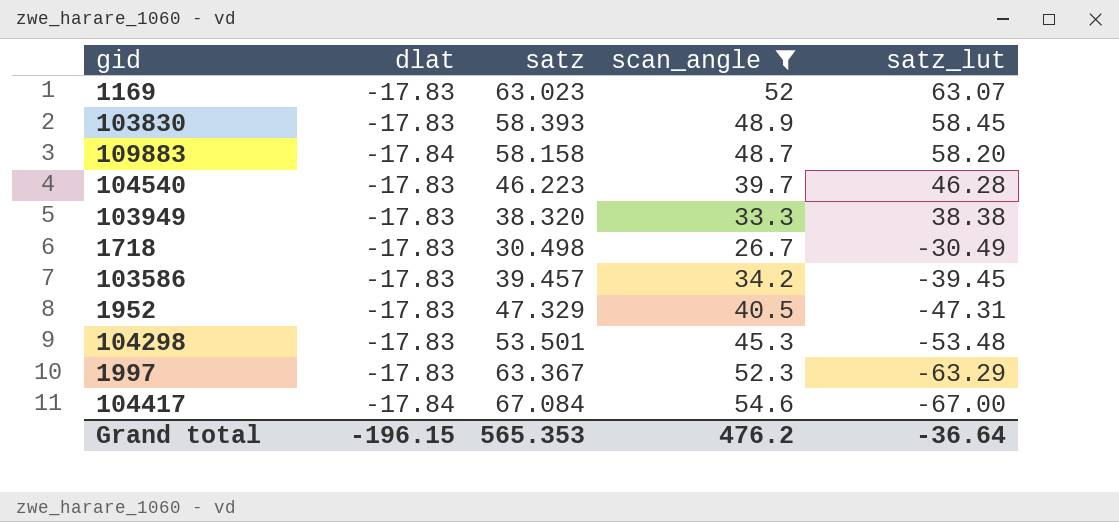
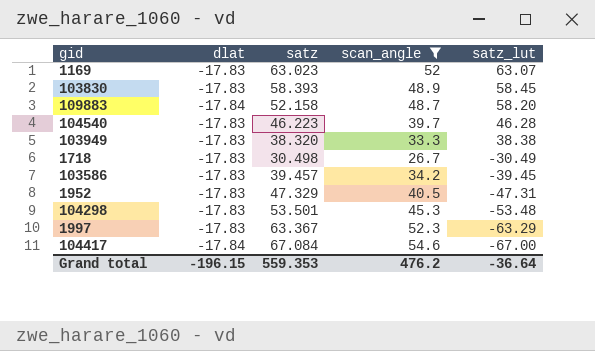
109883 | satz: 58.158 -> 52.158
Grand total | satz: 565.353 -> 559.353

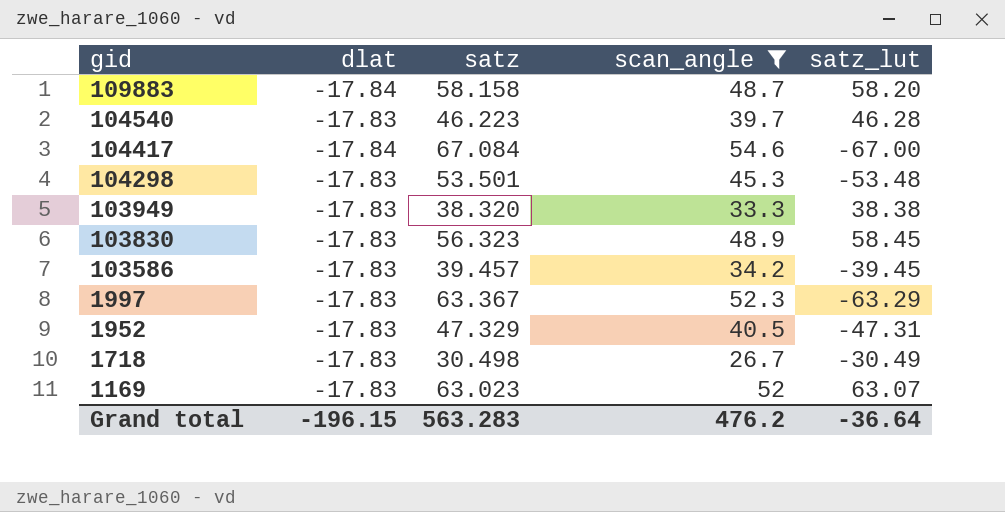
row order: satz_lut descending -> gid descending
109883 | satz: 52.158 -> 58.158
103830 | satz: 58.393 -> 56.323
Grand total | satz: 559.353 -> 563.283

